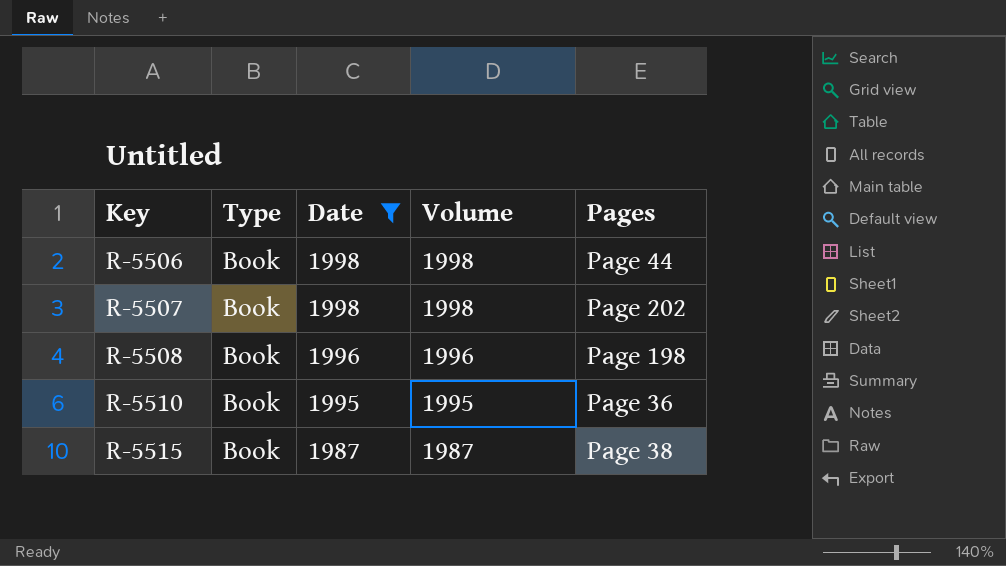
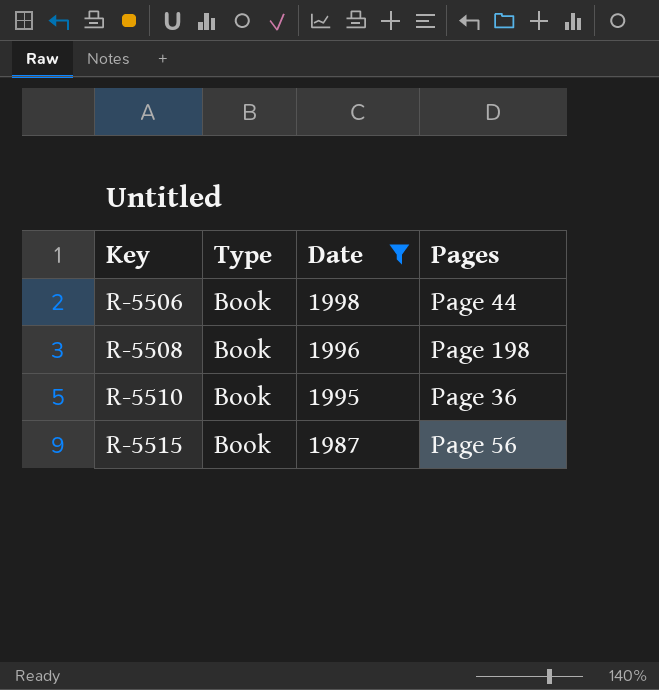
column Volume | position: 4 -> none
row R-5507: Book | 1998 | 1998 | Page 202 -> none
R-5515 | Pages: Page 38 -> Page 56

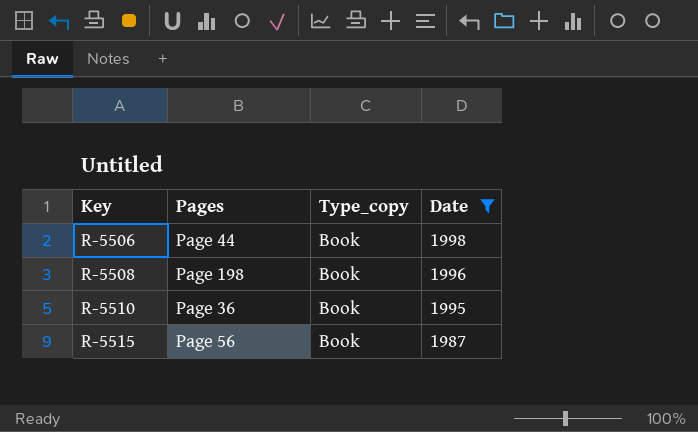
column Pages | position: 4 -> 2
column name: Type -> Type_copy

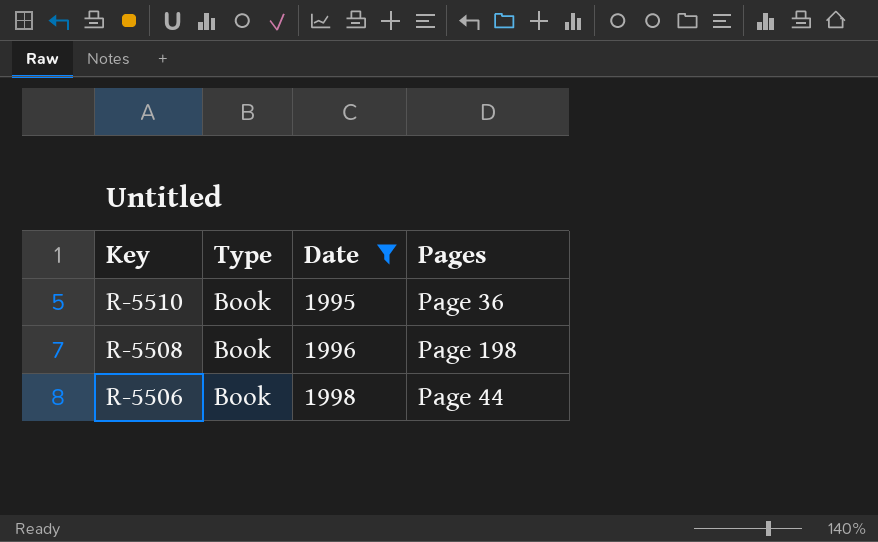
row order: Key ascending -> Key descending
column name: Type_copy -> Type
column Pages | position: 2 -> 4
row R-5515: Page 56 | Book | 1987 -> none

